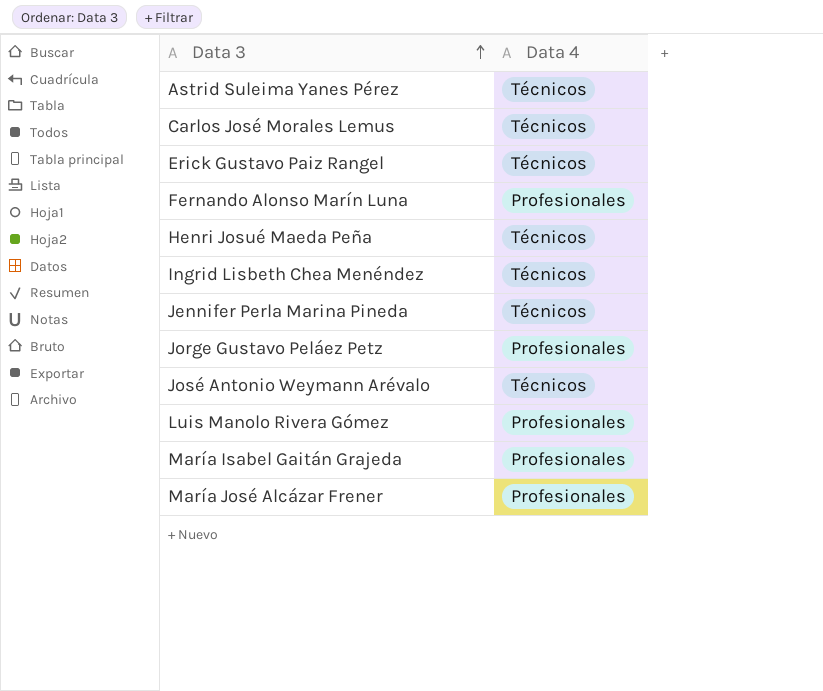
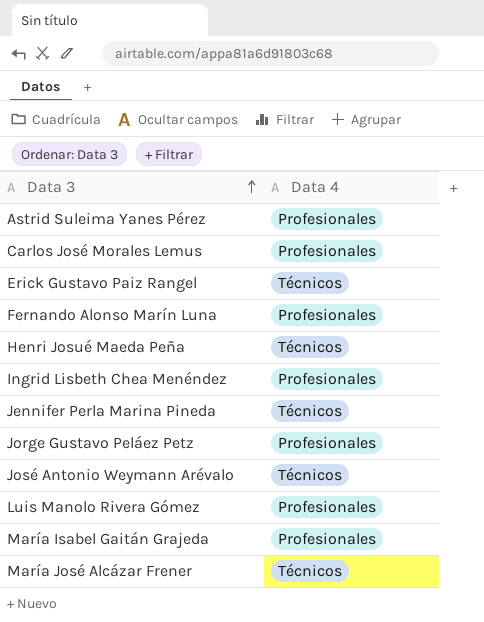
Astrid Suleima Yanes Pérez | Data 4: Técnicos -> Profesionales
Carlos José Morales Lemus | Data 4: Técnicos -> Profesionales
Ingrid Lisbeth Chea Menéndez | Data 4: Técnicos -> Profesionales
María José Alcázar Frener | Data 4: Profesionales -> Técnicos

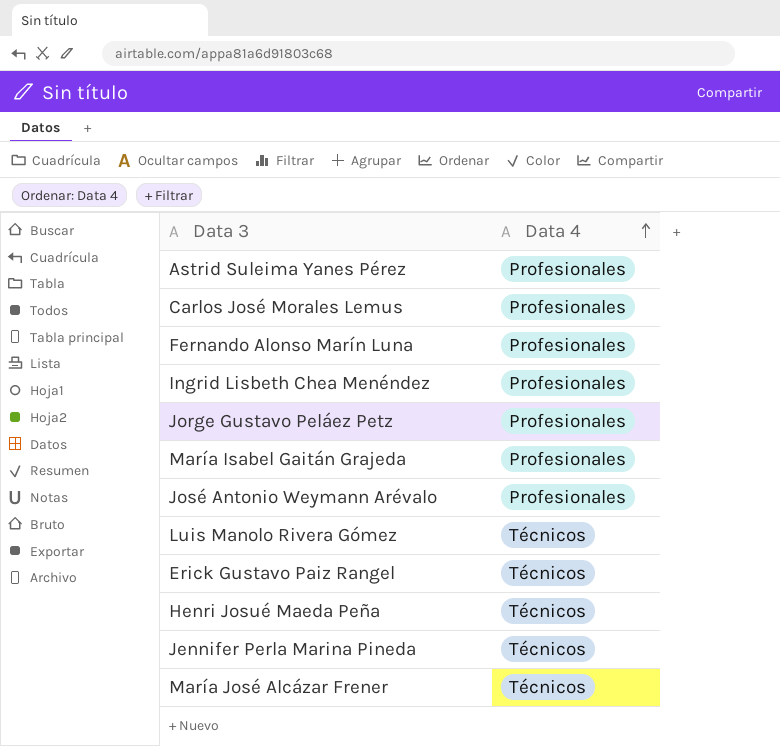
row order: Data 3 ascending -> Data 4 ascending
José Antonio Weymann Arévalo | Data 4: Técnicos -> Profesionales
Luis Manolo Rivera Gómez | Data 4: Profesionales -> Técnicos

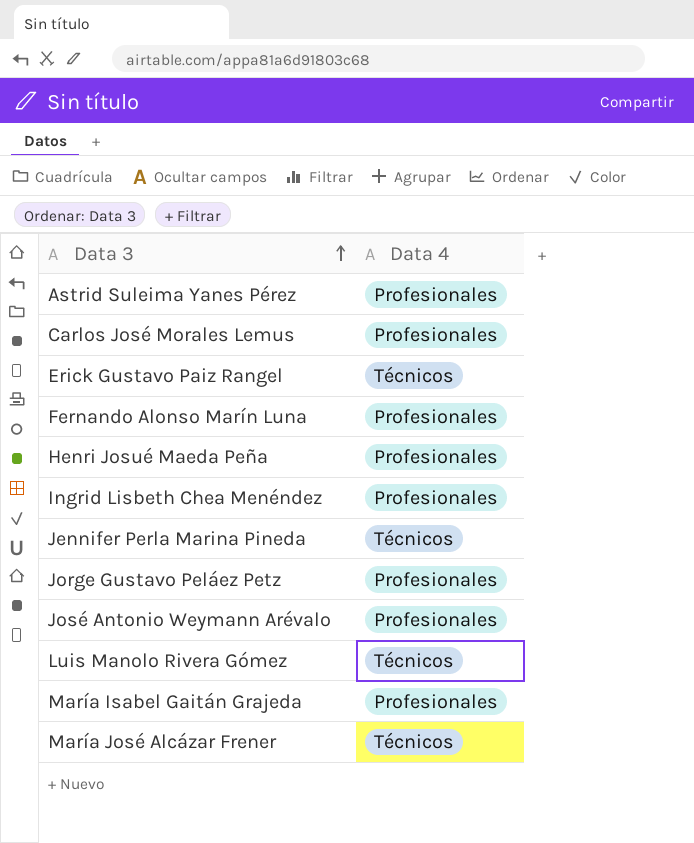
row order: Data 4 ascending -> Data 3 ascending
Henri Josué Maeda Peña | Data 4: Técnicos -> Profesionales

